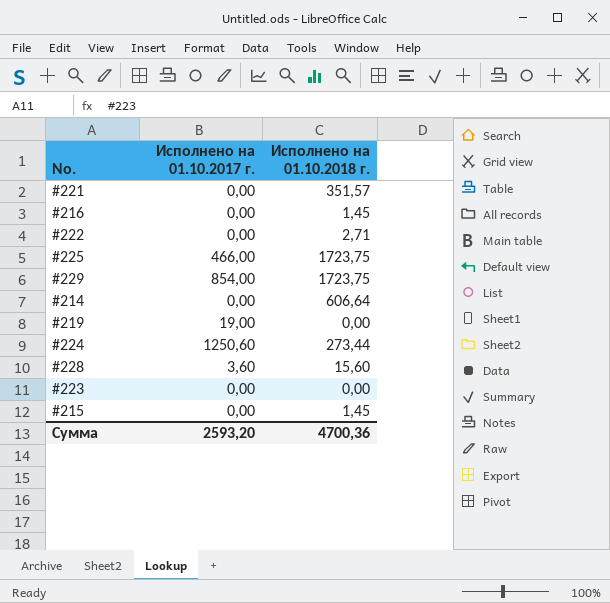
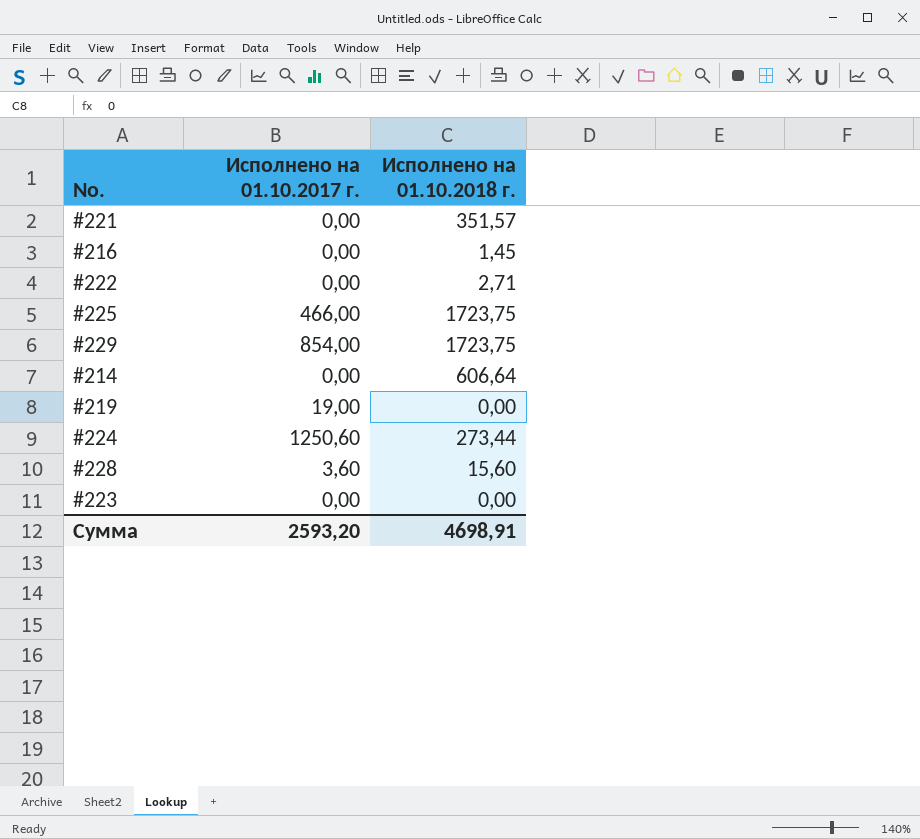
row #215: 0,00 | 1,45 -> none
Сумма | Исполнено на 01.10.2018 г.: 4700,36 -> 4698,91

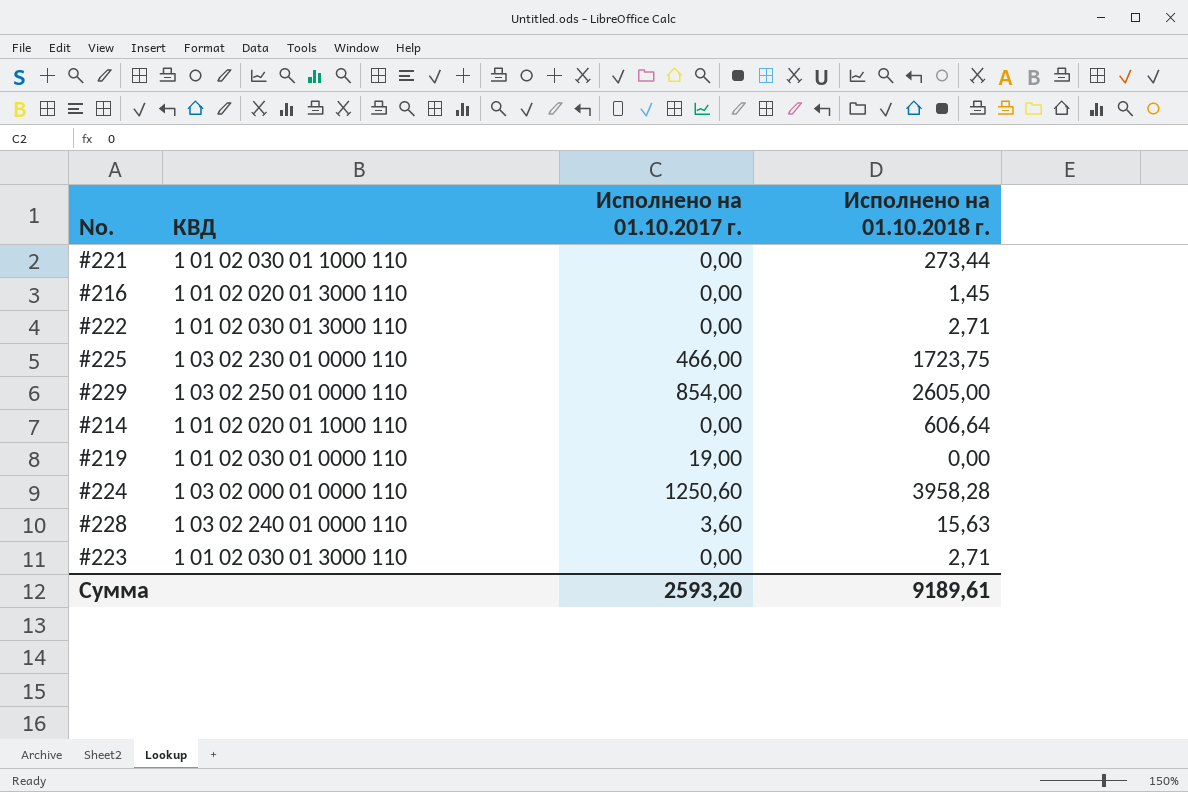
column КВД | position: none -> 2
#221 | Исполнено на 01.10.2018 г.: 351,57 -> 273,44
#229 | Исполнено на 01.10.2018 г.: 1723,75 -> 2605,00
#224 | Исполнено на 01.10.2018 г.: 273,44 -> 3958,28
#228 | Исполнено на 01.10.2018 г.: 15,60 -> 15,63
#223 | Исполнено на 01.10.2018 г.: 0,00 -> 2,71
Сумма | Исполнено на 01.10.2018 г.: 4698,91 -> 9189,61

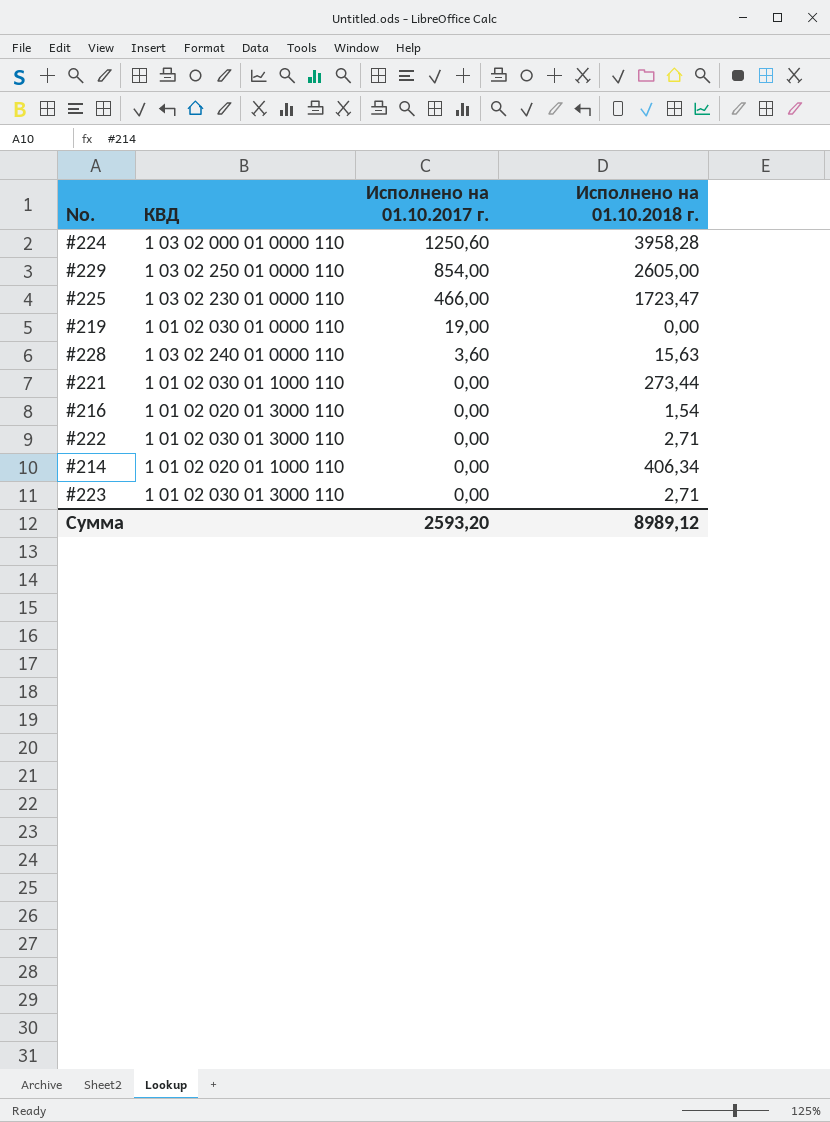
row order: none -> Исполнено на 01.10.2017 г. descending
#225 | Исполнено на 01.10.2018 г.: 1723,75 -> 1723,47
#216 | Исполнено на 01.10.2018 г.: 1,45 -> 1,54
#214 | Исполнено на 01.10.2018 г.: 606,64 -> 406,34
Сумма | Исполнено на 01.10.2018 г.: 9189,61 -> 8989,12

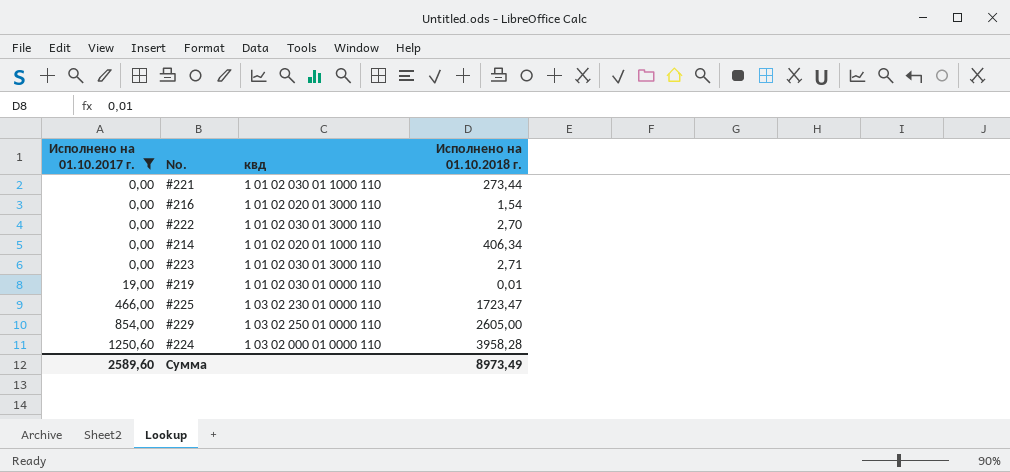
filter: none -> Исполнено на 01.10.2017 г. != 3,60
row order: Исполнено на 01.10.2017 г. descending -> Исполнено на 01.10.2017 г. ascending
column Исполнено на 01.10.2017 г. | position: 3 -> 1
column name: КВД -> квд
#222 | Исполнено на 01.10.2018 г.: 2,71 -> 2,70
#219 | Исполнено на 01.10.2018 г.: 0,00 -> 0,01
Сумма | Исполнено на 01.10.2017 г.: 2593,20 -> 2589,60
Сумма | Исполнено на 01.10.2018 г.: 8989,12 -> 8973,49

